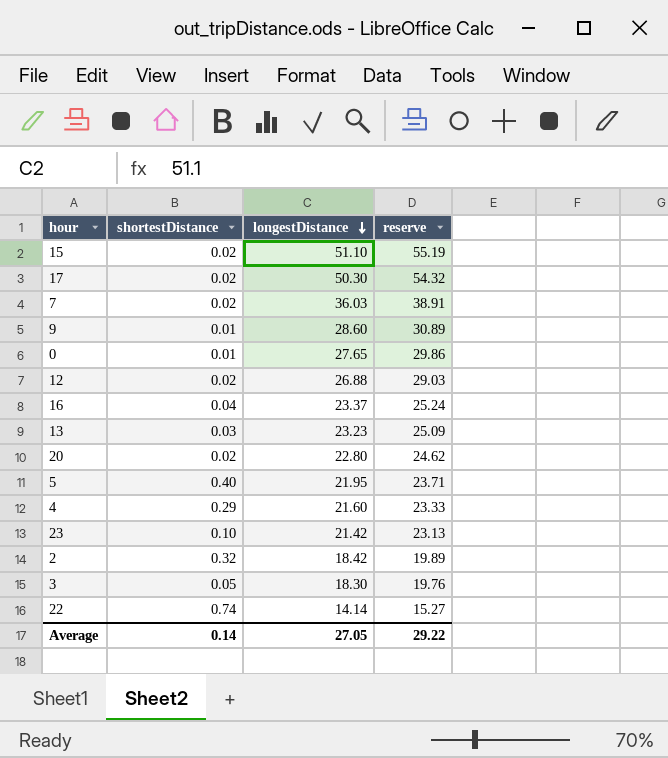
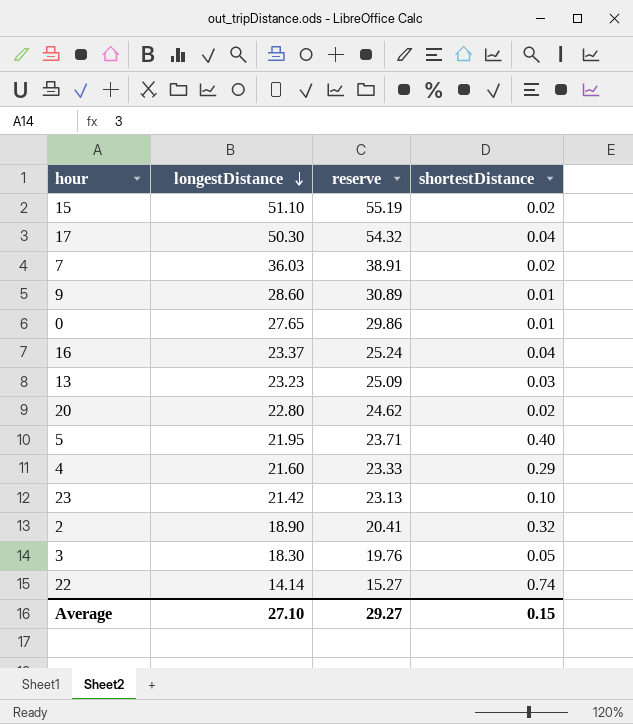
column shortestDistance | position: 2 -> 4
row 12: 0.02 | 26.88 | 29.03 -> none
17 | shortestDistance: 0.02 -> 0.04
2 | longestDistance: 18.42 -> 18.90
2 | reserve: 19.89 -> 20.41
Average | longestDistance: 27.05 -> 27.10
Average | reserve: 29.22 -> 29.27
Average | shortestDistance: 0.14 -> 0.15

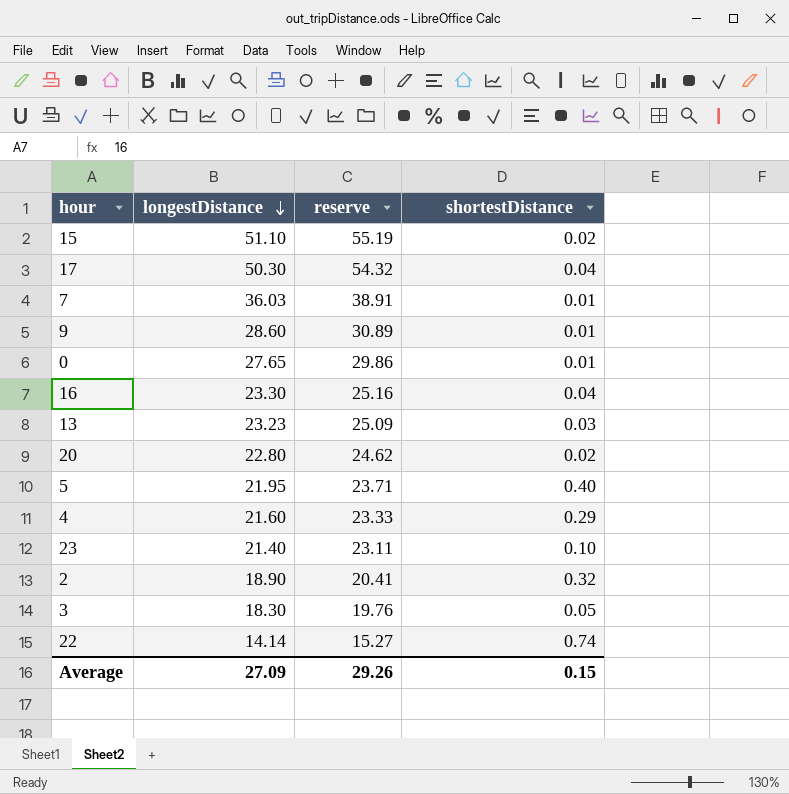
7 | shortestDistance: 0.02 -> 0.01
16 | longestDistance: 23.37 -> 23.30
16 | reserve: 25.24 -> 25.16
23 | longestDistance: 21.42 -> 21.40
23 | reserve: 23.13 -> 23.11
Average | longestDistance: 27.10 -> 27.09
Average | reserve: 29.27 -> 29.26

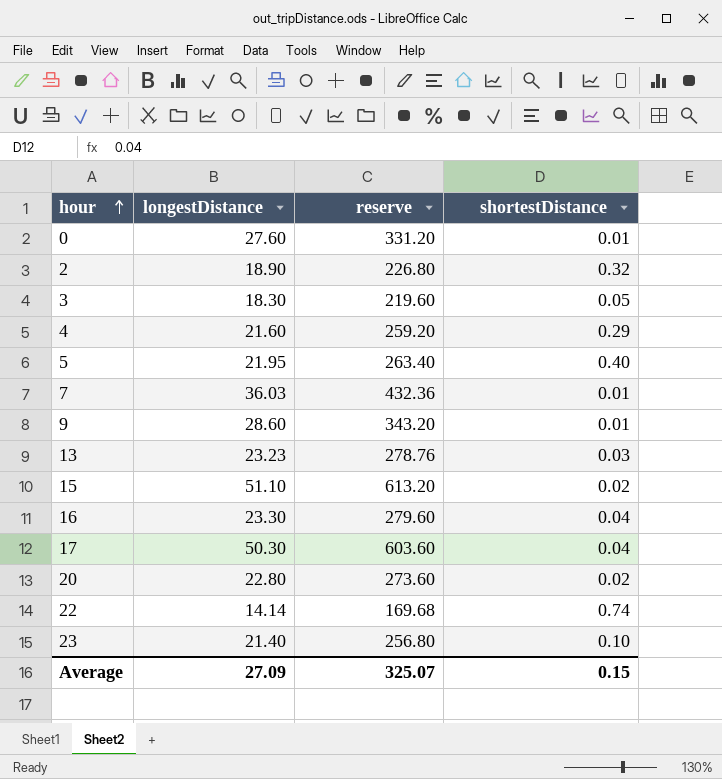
row order: longestDistance descending -> hour ascending
column reserve | formula: [longestDistance] * 1.08 -> [longestDistance] * 12
0 | longestDistance: 27.65 -> 27.60
Average | reserve: 29.26 -> 325.07

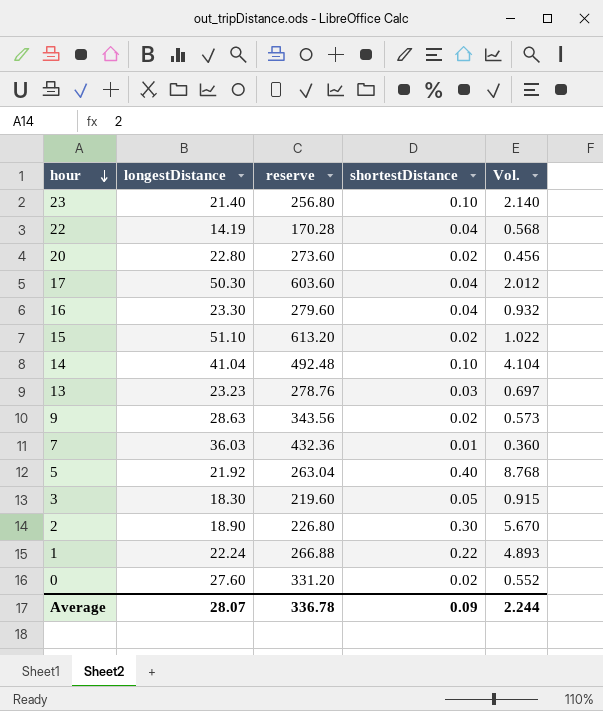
row order: hour ascending -> hour descending
column Vol. | formula: none -> [longestDistance] * [shortestDistance]
row 4: 21.60 | 259.20 | 0.29 -> none
22 | longestDistance: 14.14 -> 14.19
22 | reserve: 169.68 -> 170.28
22 | shortestDistance: 0.74 -> 0.04
row 14: none -> 41.04 | 492.48 | 0.10 | 4.104
9 | longestDistance: 28.60 -> 28.63
9 | reserve: 343.20 -> 343.56
9 | shortestDistance: 0.01 -> 0.02
5 | longestDistance: 21.95 -> 21.92
5 | reserve: 263.40 -> 263.04
2 | shortestDistance: 0.32 -> 0.30
row 1: none -> 22.24 | 266.88 | 0.22 | 4.893
0 | shortestDistance: 0.01 -> 0.02
Average | longestDistance: 27.09 -> 28.07
Average | reserve: 325.07 -> 336.78
Average | shortestDistance: 0.15 -> 0.09

